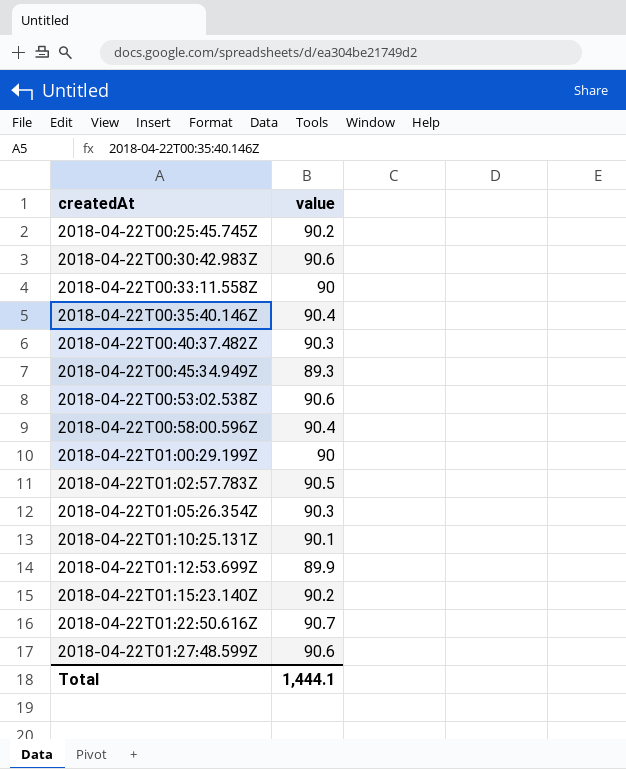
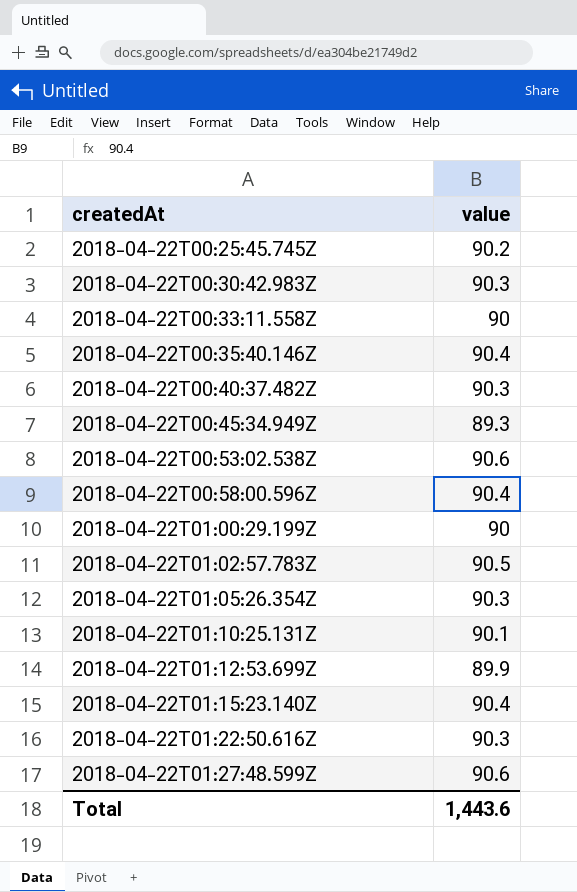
2018-04-22T00:30:42.983Z | value: 90.6 -> 90.3
2018-04-22T01:15:23.140Z | value: 90.2 -> 90.4
2018-04-22T01:22:50.616Z | value: 90.7 -> 90.3
Total | value: 1,444.1 -> 1,443.6

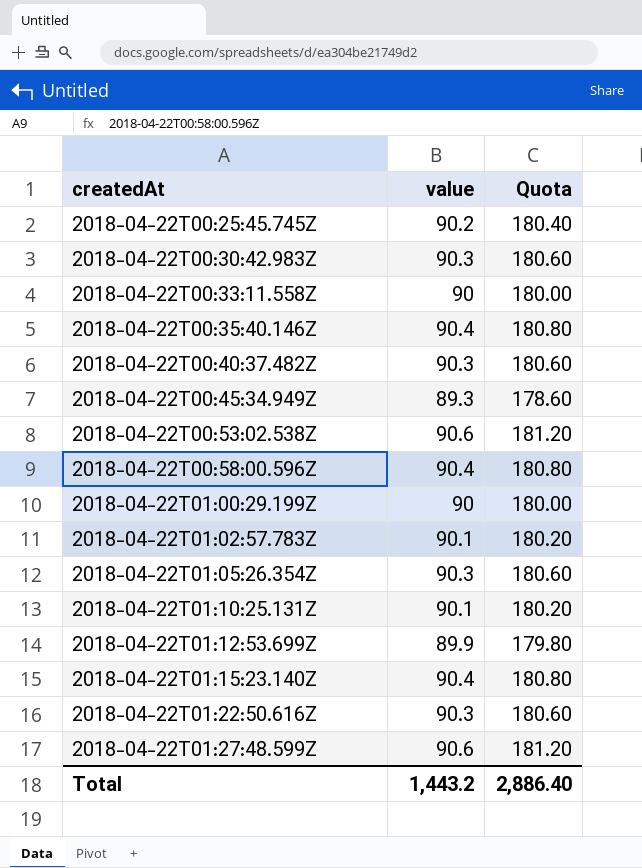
column Quota | formula: none -> [value] * 2
2018-04-22T01:02:57.783Z | value: 90.5 -> 90.1
Total | value: 1,443.6 -> 1,443.2

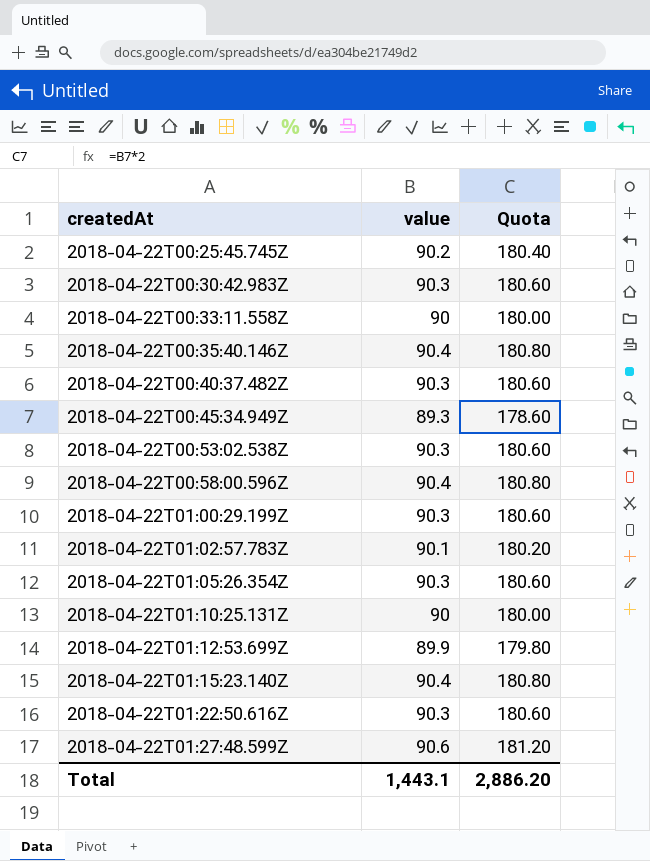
2018-04-22T00:53:02.538Z | value: 90.6 -> 90.3
2018-04-22T00:53:02.538Z | Quota: 181.20 -> 180.60
2018-04-22T01:00:29.199Z | value: 90 -> 90.3
2018-04-22T01:00:29.199Z | Quota: 180.00 -> 180.60
2018-04-22T01:10:25.131Z | value: 90.1 -> 90
2018-04-22T01:10:25.131Z | Quota: 180.20 -> 180.00
Total | value: 1,443.2 -> 1,443.1
Total | Quota: 2,886.40 -> 2,886.20

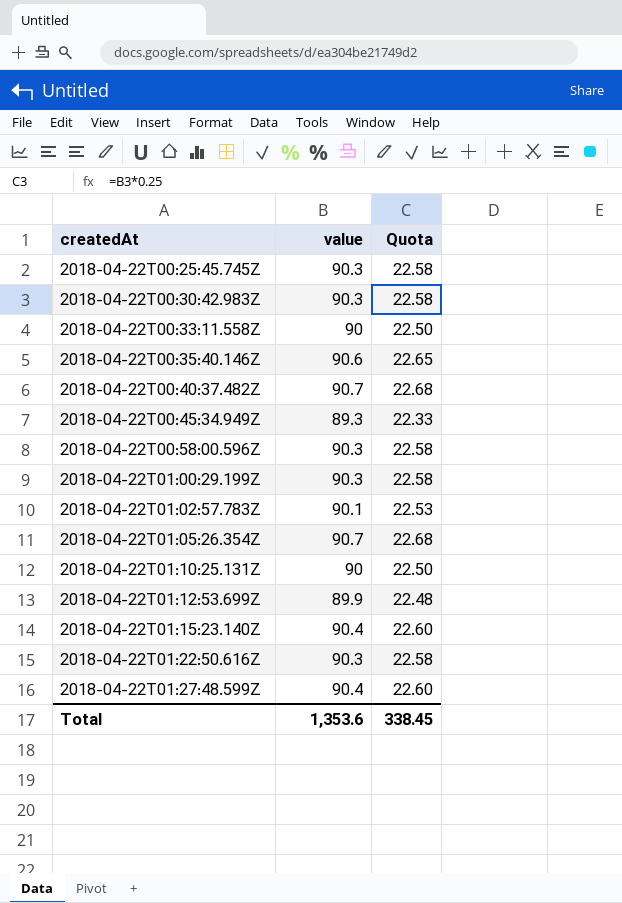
column Quota | formula: [value] * 2 -> [value] * 0.25
row 2018-04-22T00:53:02.538Z: 90.3 | 180.60 -> none
2018-04-22T00:25:45.745Z | value: 90.2 -> 90.3
2018-04-22T00:35:40.146Z | value: 90.4 -> 90.6
2018-04-22T00:40:37.482Z | value: 90.3 -> 90.7
2018-04-22T00:58:00.596Z | value: 90.4 -> 90.3
2018-04-22T01:05:26.354Z | value: 90.3 -> 90.7
2018-04-22T01:27:48.599Z | value: 90.6 -> 90.4
Total | value: 1,443.1 -> 1,353.6
Total | Quota: 2,886.20 -> 338.45

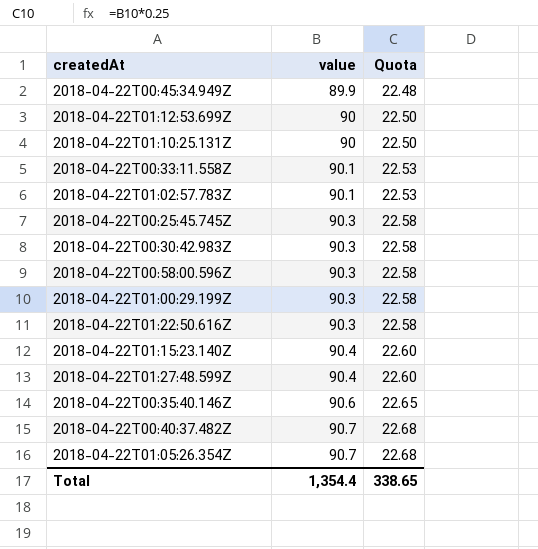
row order: createdAt ascending -> value ascending
2018-04-22T00:45:34.949Z | value: 89.3 -> 89.9
2018-04-22T00:45:34.949Z | Quota: 22.33 -> 22.48
2018-04-22T01:12:53.699Z | value: 89.9 -> 90
2018-04-22T01:12:53.699Z | Quota: 22.48 -> 22.50
2018-04-22T00:33:11.558Z | value: 90 -> 90.1
2018-04-22T00:33:11.558Z | Quota: 22.50 -> 22.53
Total | value: 1,353.6 -> 1,354.4
Total | Quota: 338.45 -> 338.65

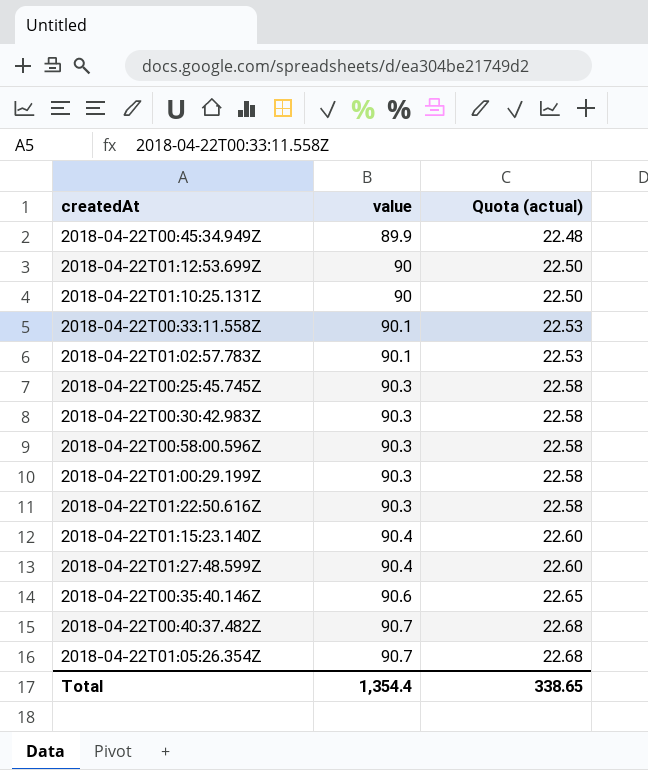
column name: Quota -> Quota (actual)

